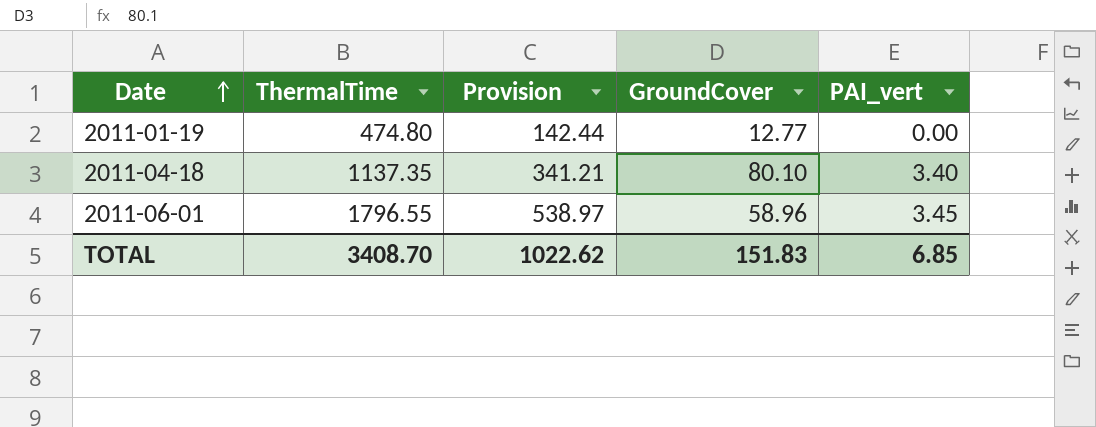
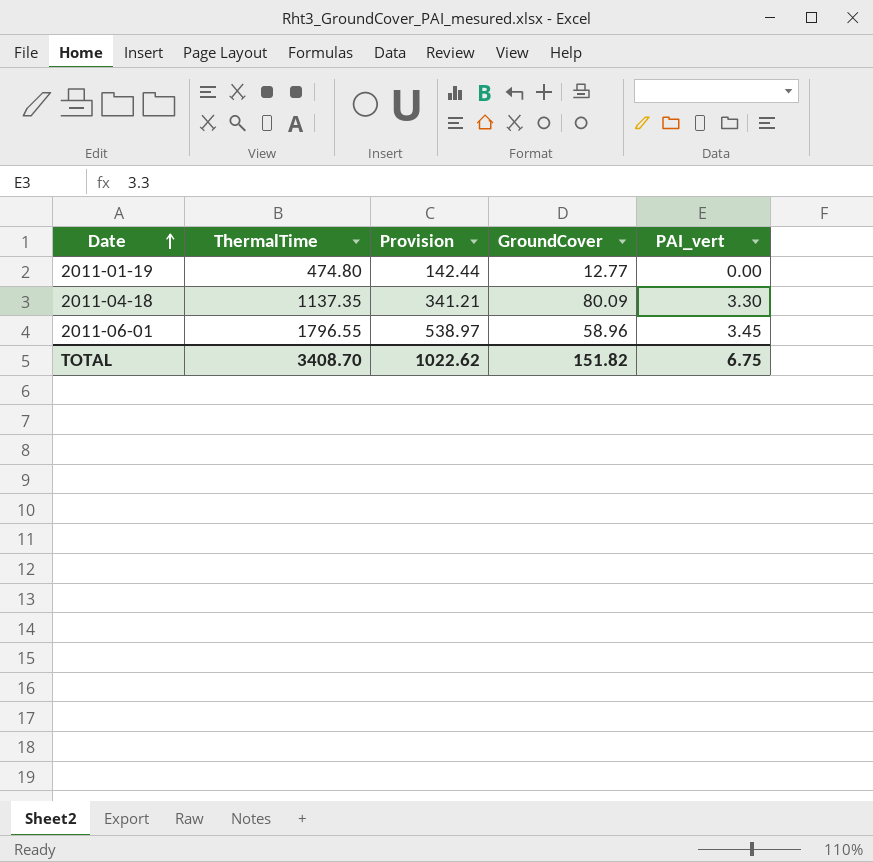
2011-04-18 | GroundCover: 80.10 -> 80.09
2011-04-18 | PAI_vert: 3.40 -> 3.30
TOTAL | GroundCover: 151.83 -> 151.82
TOTAL | PAI_vert: 6.85 -> 6.75

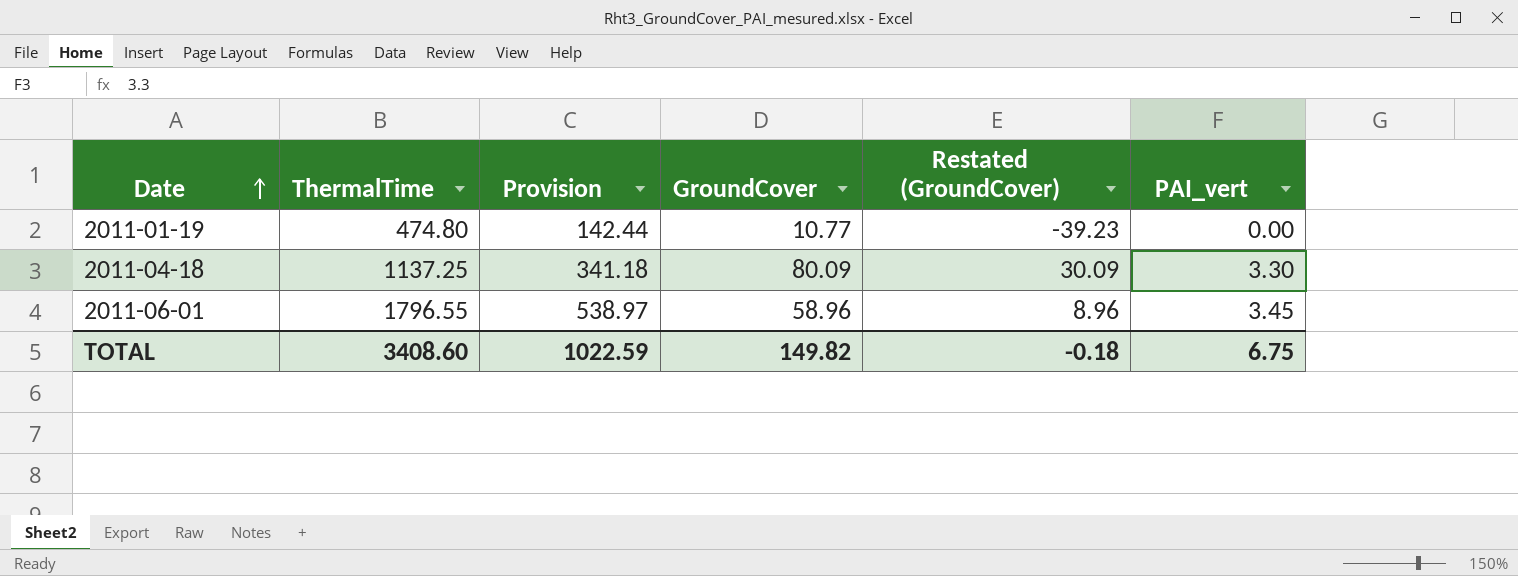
column Restated (GroundCover) | formula: none -> [GroundCover] - 50
2011-01-19 | GroundCover: 12.77 -> 10.77
2011-04-18 | ThermalTime: 1137.35 -> 1137.25
2011-04-18 | Provision: 341.21 -> 341.18
TOTAL | ThermalTime: 3408.70 -> 3408.60
TOTAL | Provision: 1022.62 -> 1022.59
TOTAL | GroundCover: 151.82 -> 149.82

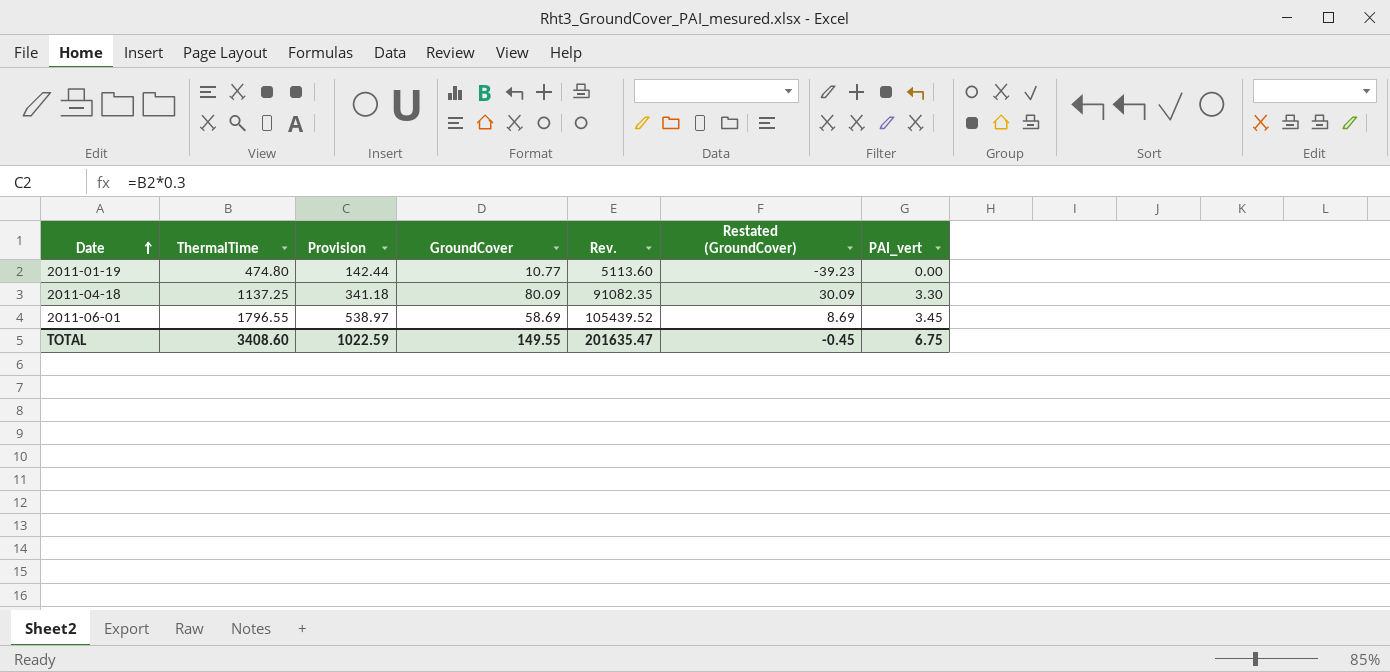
column Rev. | formula: none -> [ThermalTime] * [GroundCover]
2011-06-01 | GroundCover: 58.96 -> 58.69
2011-06-01 | Restated (GroundCover): 8.96 -> 8.69
TOTAL | GroundCover: 149.82 -> 149.55
TOTAL | Restated (GroundCover): -0.18 -> -0.45

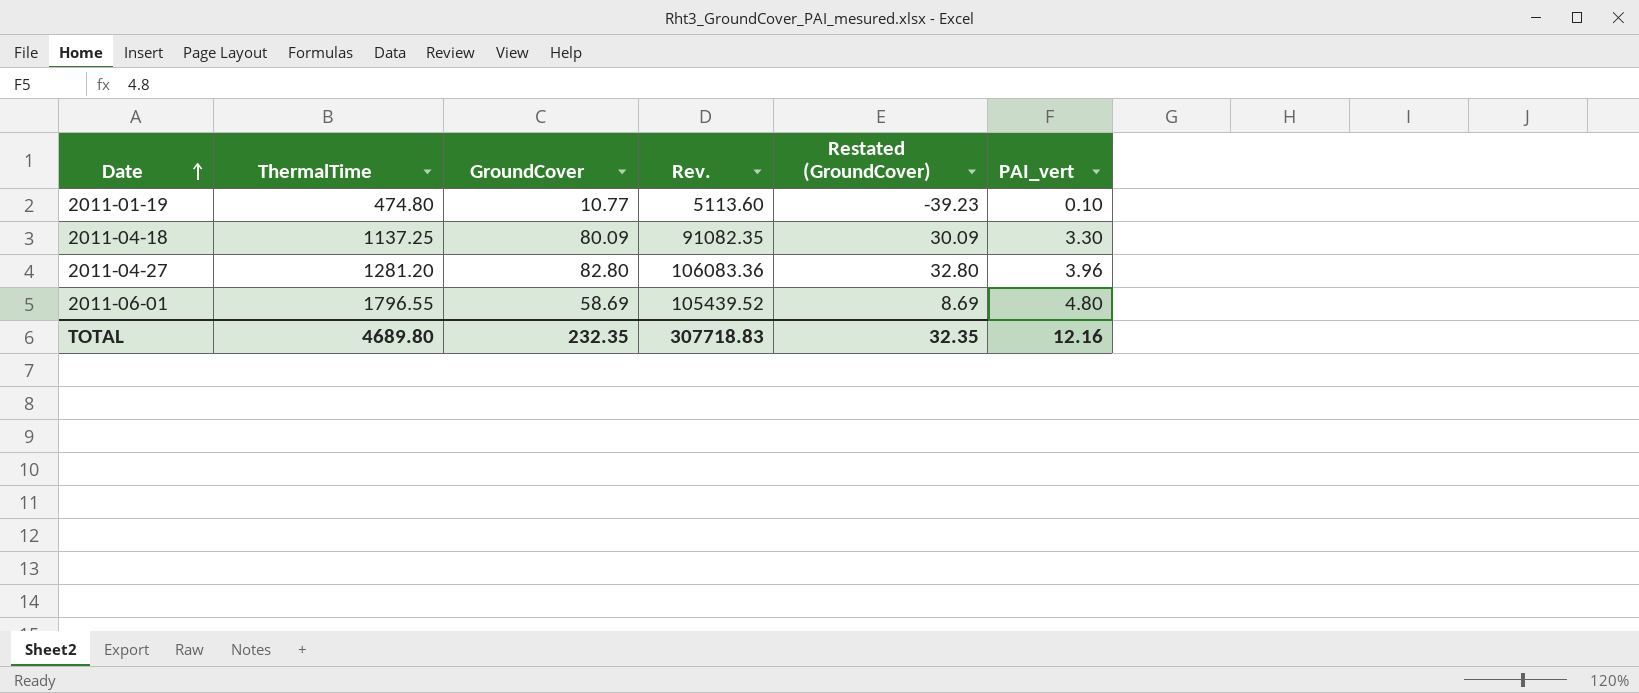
column Provision | formula: [ThermalTime] * 0.3 -> none
2011-01-19 | PAI_vert: 0.00 -> 0.10
row 2011-04-27: none -> 1281.20 | 82.80 | 106083.36 | 32.80 | 3.96
2011-06-01 | PAI_vert: 3.45 -> 4.80
TOTAL | ThermalTime: 3408.60 -> 4689.80
TOTAL | GroundCover: 149.55 -> 232.35
TOTAL | Rev.: 201635.47 -> 307718.83
TOTAL | Restated (GroundCover): -0.45 -> 32.35
TOTAL | PAI_vert: 6.75 -> 12.16

